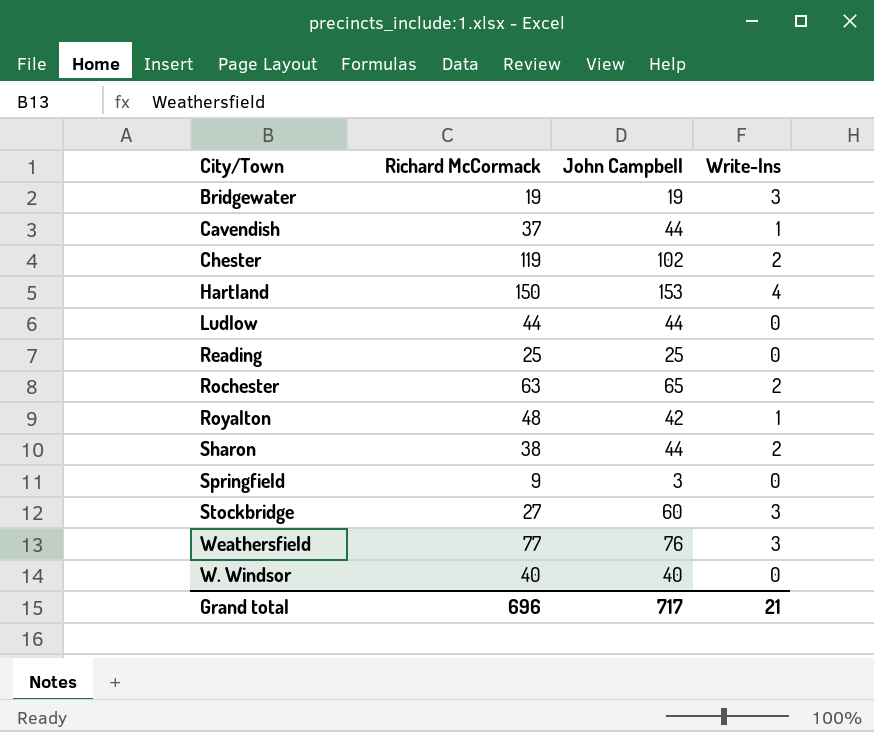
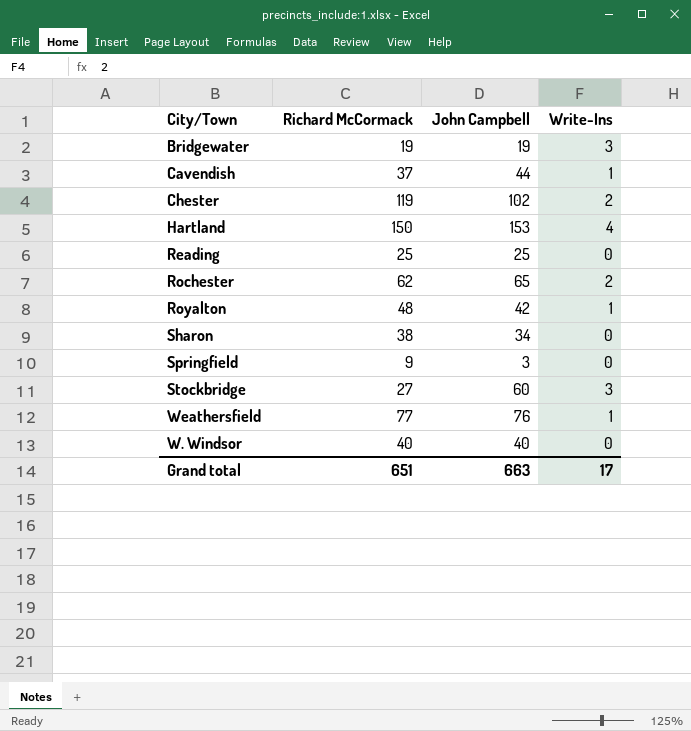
row Ludlow: 44 | 44 | 0 -> none
Rochester | Richard McCormack: 63 -> 62
Sharon | John Campbell: 44 -> 34
Sharon | Write-Ins: 2 -> 0
Weathersfield | Write-Ins: 3 -> 1
Grand total | Richard McCormack: 696 -> 651
Grand total | John Campbell: 717 -> 663
Grand total | Write-Ins: 21 -> 17

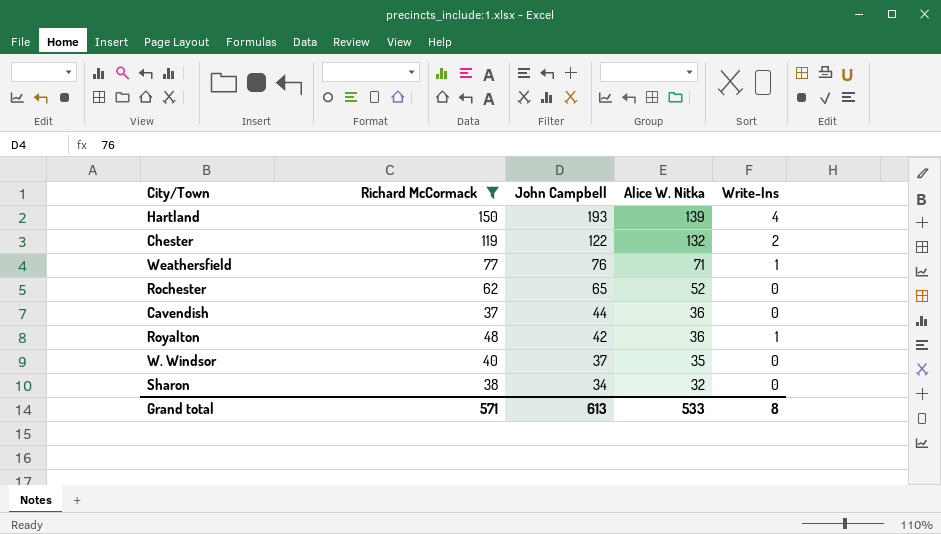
filter: none -> Richard McCormack >= 37
row order: none -> John Campbell descending
column Alice W. Nitka | position: none -> 4
Hartland | John Campbell: 153 -> 193
Chester | John Campbell: 102 -> 122
Rochester | Write-Ins: 2 -> 0
Cavendish | Write-Ins: 1 -> 0
W. Windsor | John Campbell: 40 -> 37
Grand total | Richard McCormack: 651 -> 571
Grand total | John Campbell: 663 -> 613
Grand total | Write-Ins: 17 -> 8

